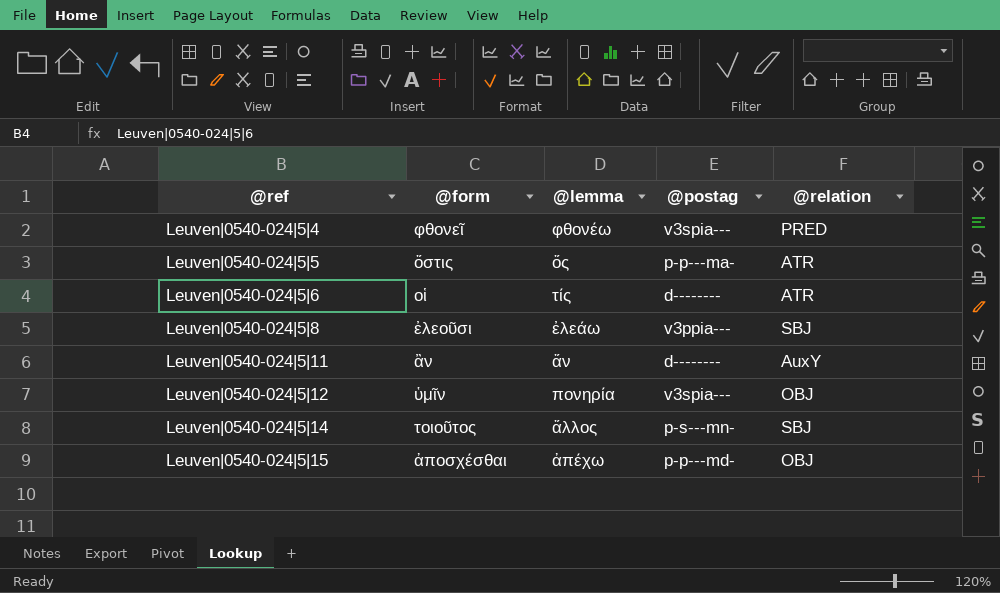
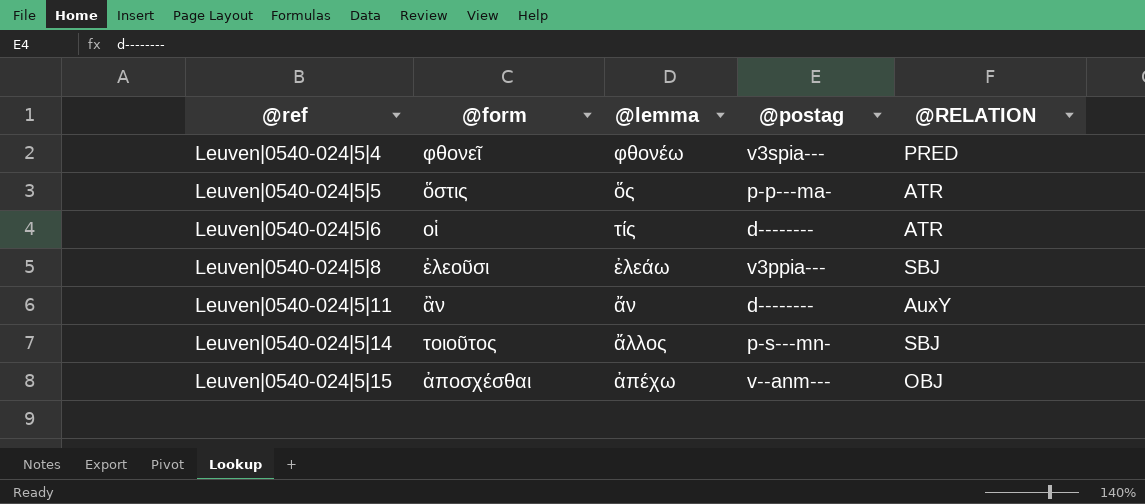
column name: @relation -> @RELATION
row Leuven|0540-024|5|12: ὑμῖν | πονηρία | v3spia--- | OBJ -> none
Leuven|0540-024|5|15 | @postag: p-p---md- -> v--anm---

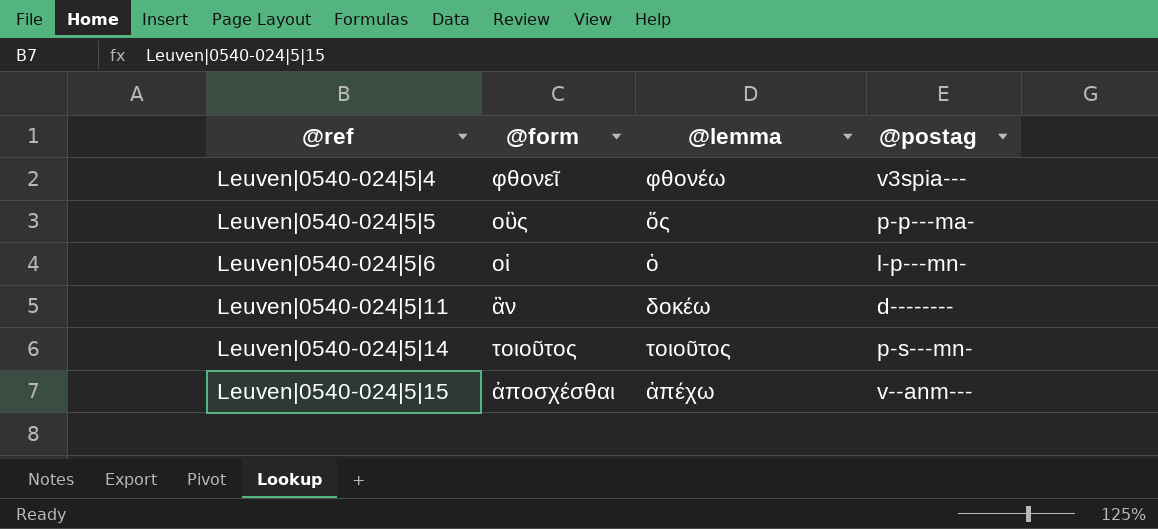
column @RELATION | position: 5 -> none
row Leuven|0540-024|5|8: ἐλεοῦσι | ἐλεάω | v3ppia--- | SBJ -> none
Leuven|0540-024|5|5 | @form: ὅστις -> οὓς
Leuven|0540-024|5|6 | @lemma: τίς -> ὁ
Leuven|0540-024|5|6 | @postag: d-------- -> l-p---mn-
Leuven|0540-024|5|11 | @lemma: ἄν -> δοκέω
Leuven|0540-024|5|14 | @lemma: ἄλλος -> τοιοῦτος

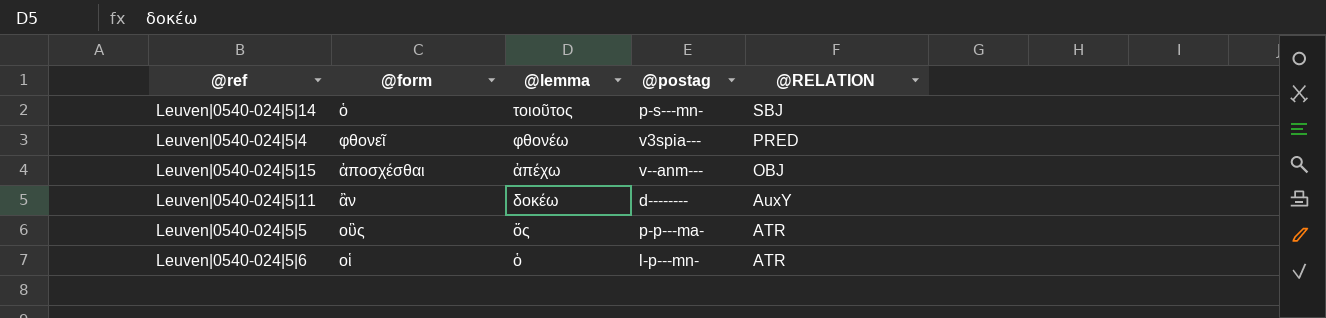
row order: @ref ascending -> @RELATION descending
column @RELATION | position: none -> 5
Leuven|0540-024|5|14 | @form: τοιοῦτος -> ὁ

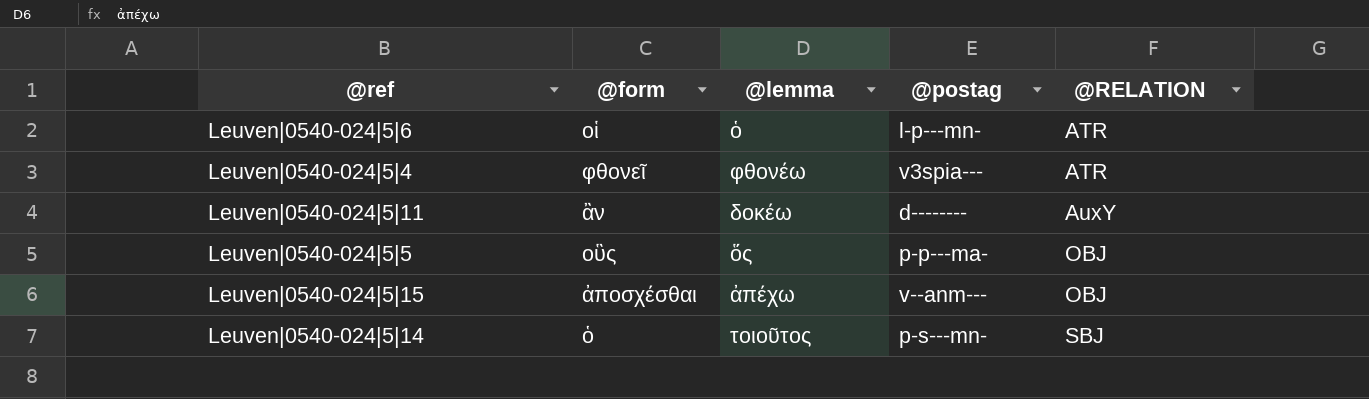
row order: @RELATION descending -> @RELATION ascending
Leuven|0540-024|5|4 | @RELATION: PRED -> ATR
Leuven|0540-024|5|5 | @RELATION: ATR -> OBJ

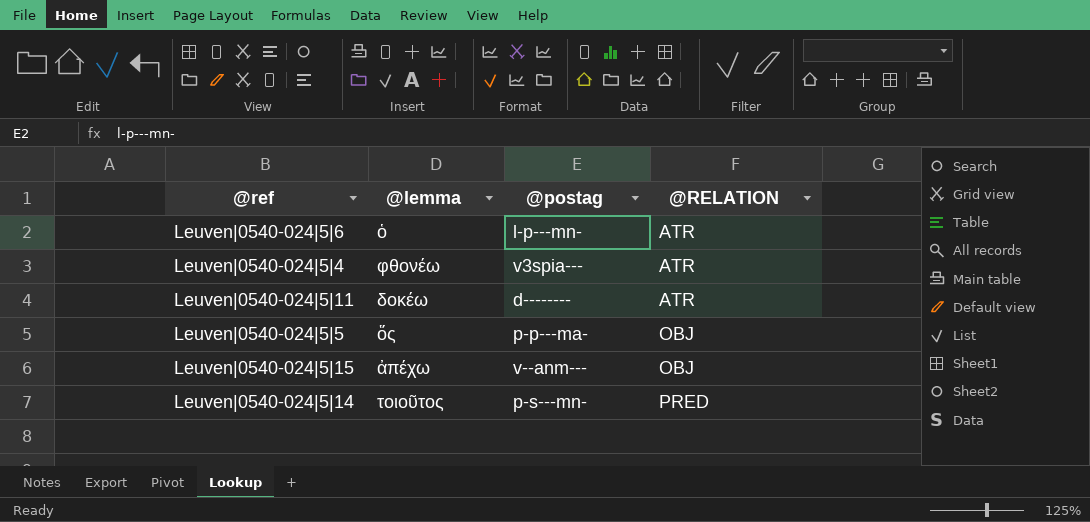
column @form | position: 2 -> none
Leuven|0540-024|5|11 | @RELATION: AuxY -> ATR
Leuven|0540-024|5|14 | @RELATION: SBJ -> PRED

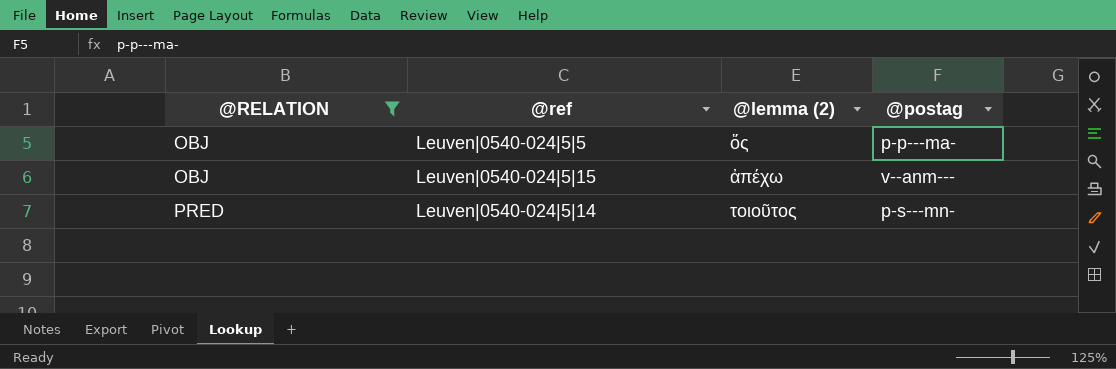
filter: none -> @RELATION != ATR
column @RELATION | position: 4 -> 1
column name: @lemma -> @lemma (2)

